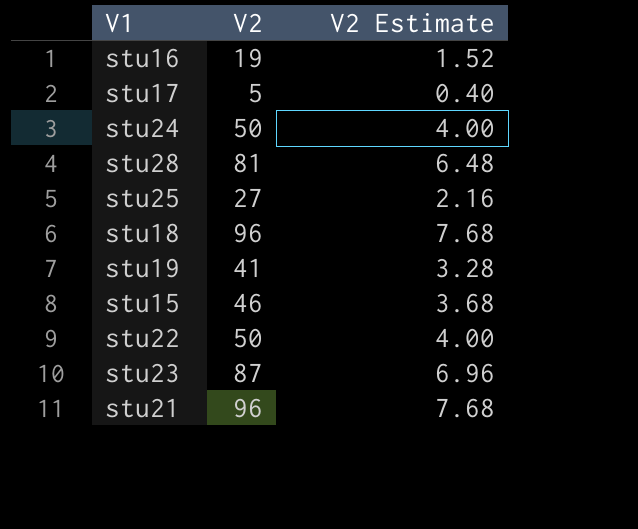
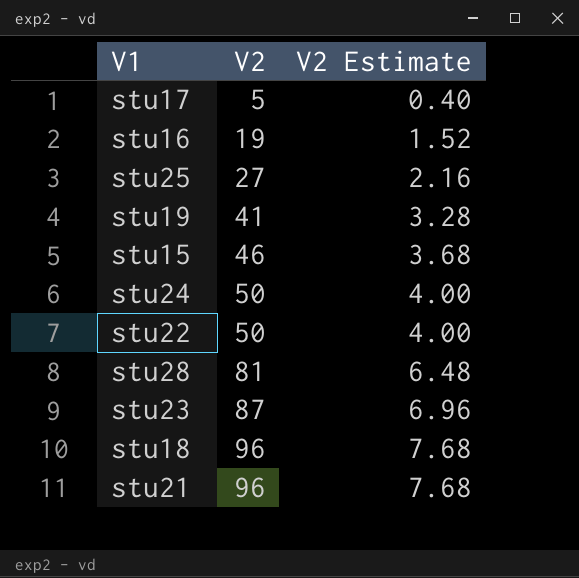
row order: none -> V2 ascending

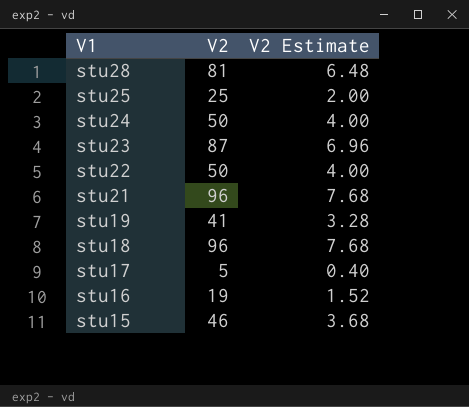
row order: V2 ascending -> V1 descending
stu25 | V2: 27 -> 25
stu25 | V2 Estimate: 2.16 -> 2.00

